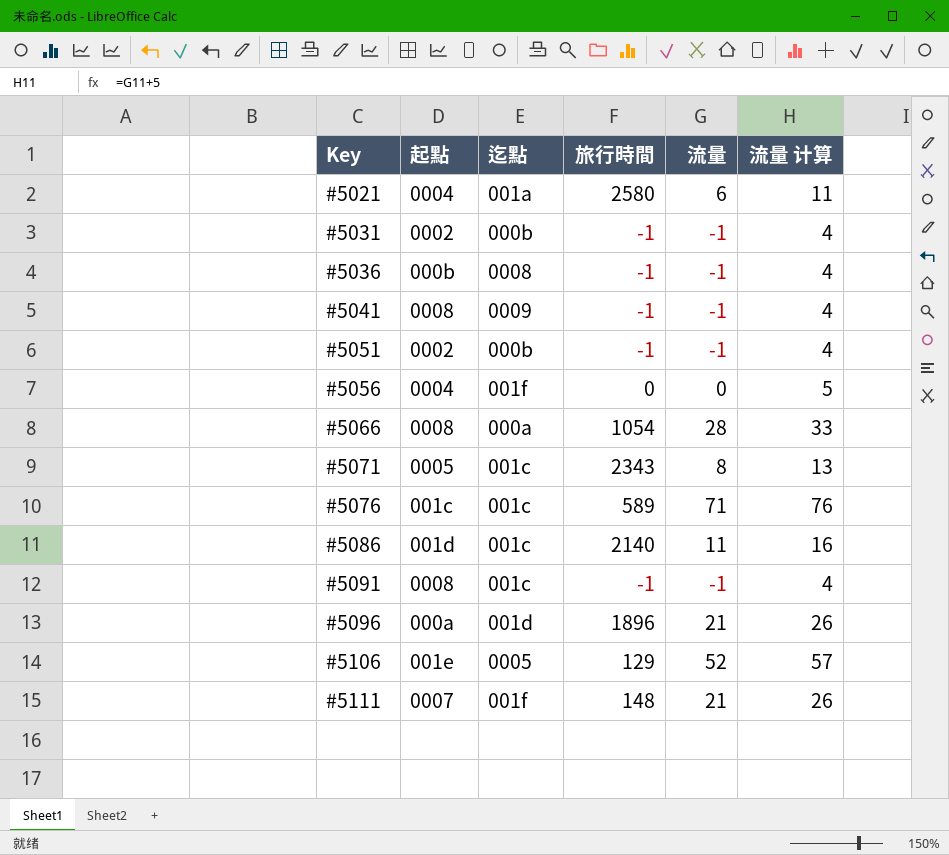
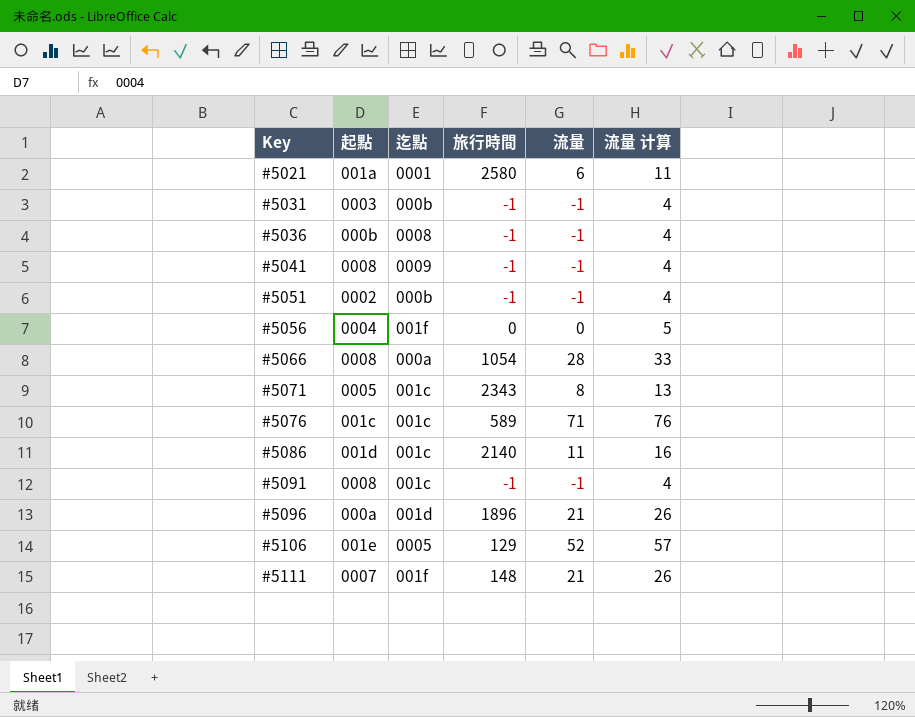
#5021 | 起點: 0004 -> 001a
#5021 | 迄點: 001a -> 0001
#5031 | 起點: 0002 -> 0003

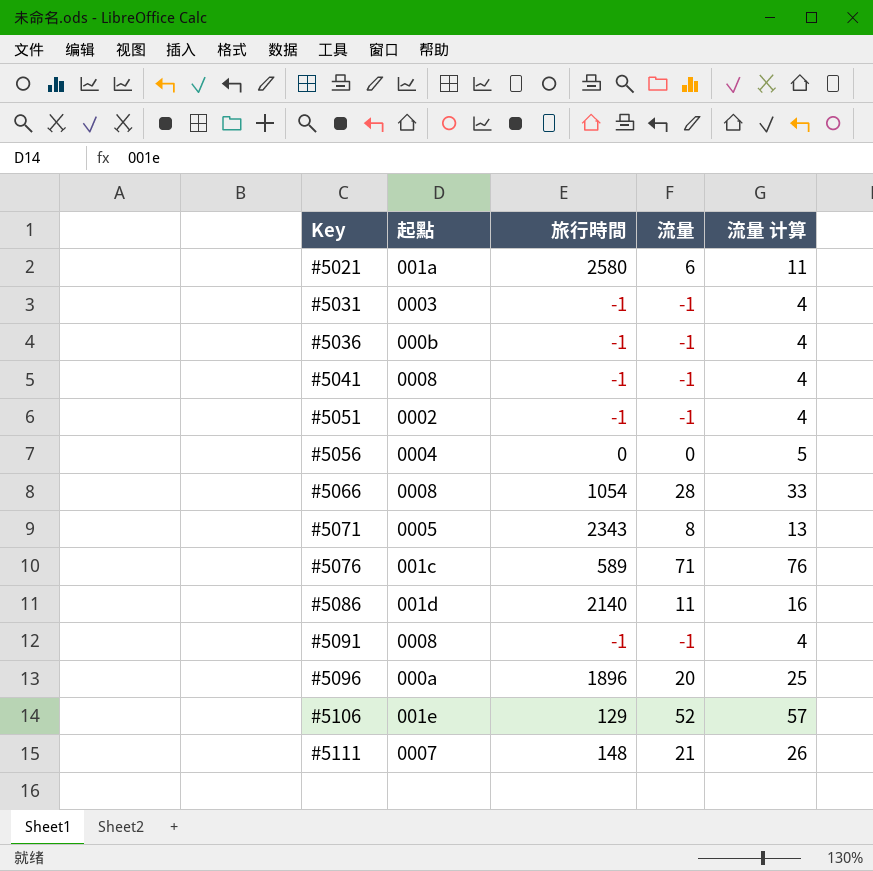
column 迄點 | position: 3 -> none
#5096 | 流量: 21 -> 20
#5096 | 流量 计算: 26 -> 25

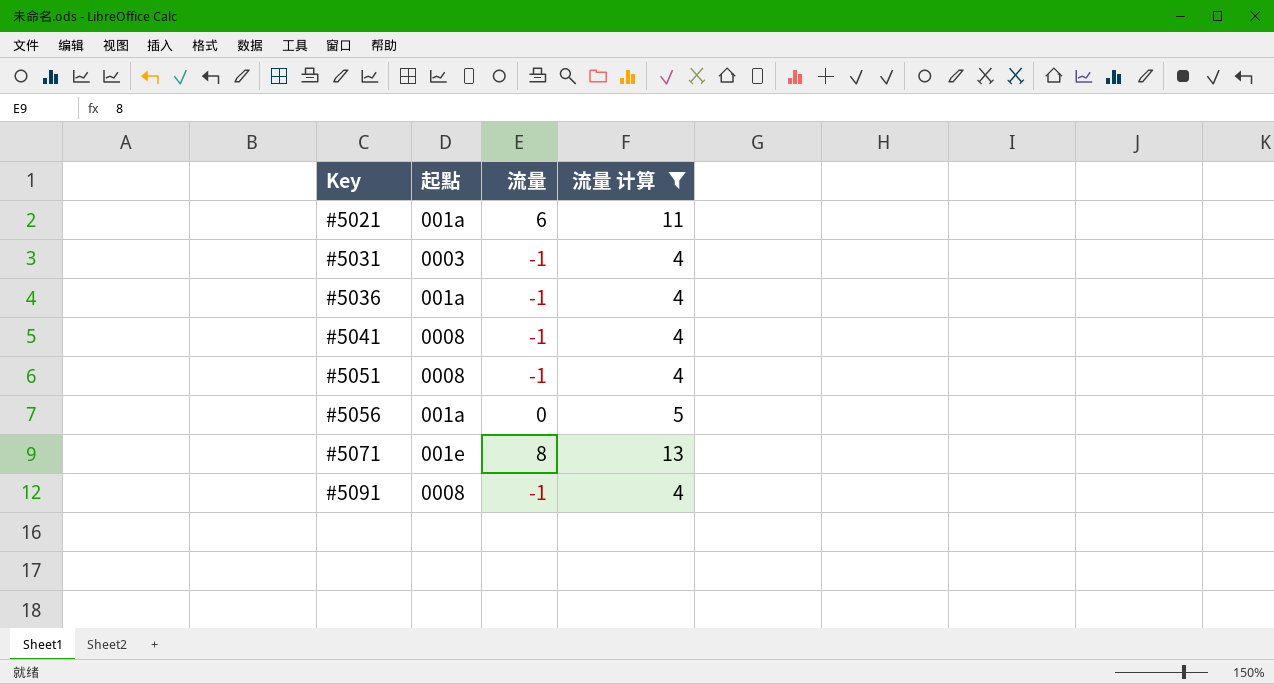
filter: none -> 流量 计算 <= 13
column 旅行時間 | position: 3 -> none
#5036 | 起點: 000b -> 001a
#5051 | 起點: 0002 -> 0008
#5056 | 起點: 0004 -> 001a
#5071 | 起點: 0005 -> 001e

